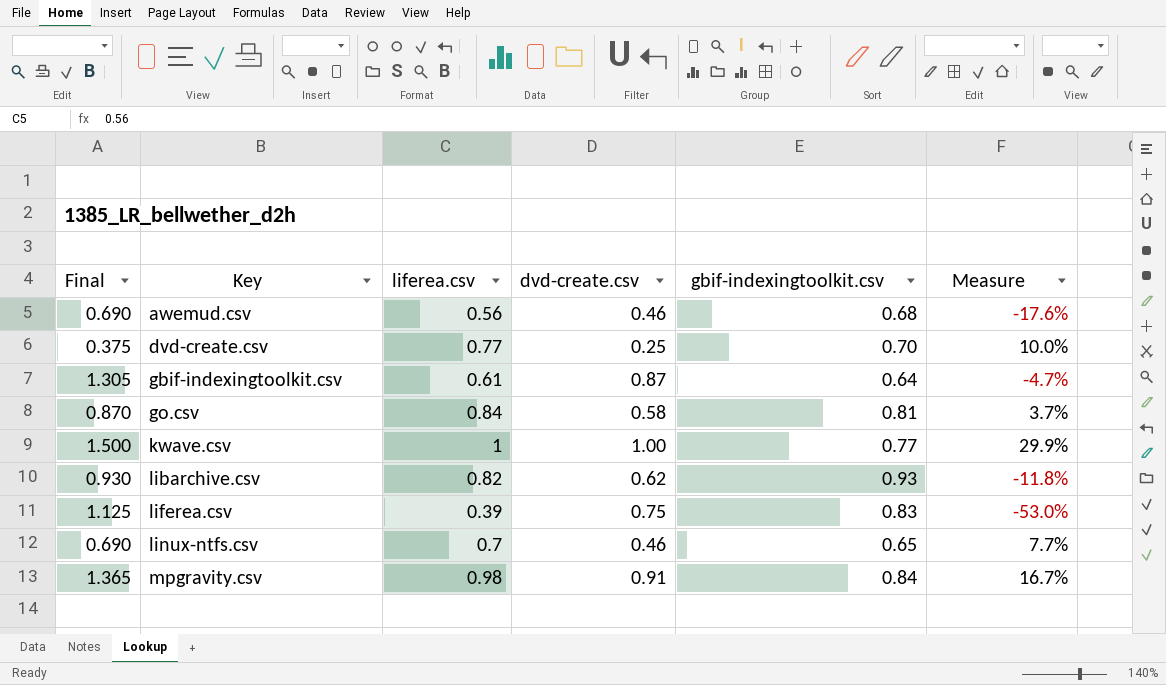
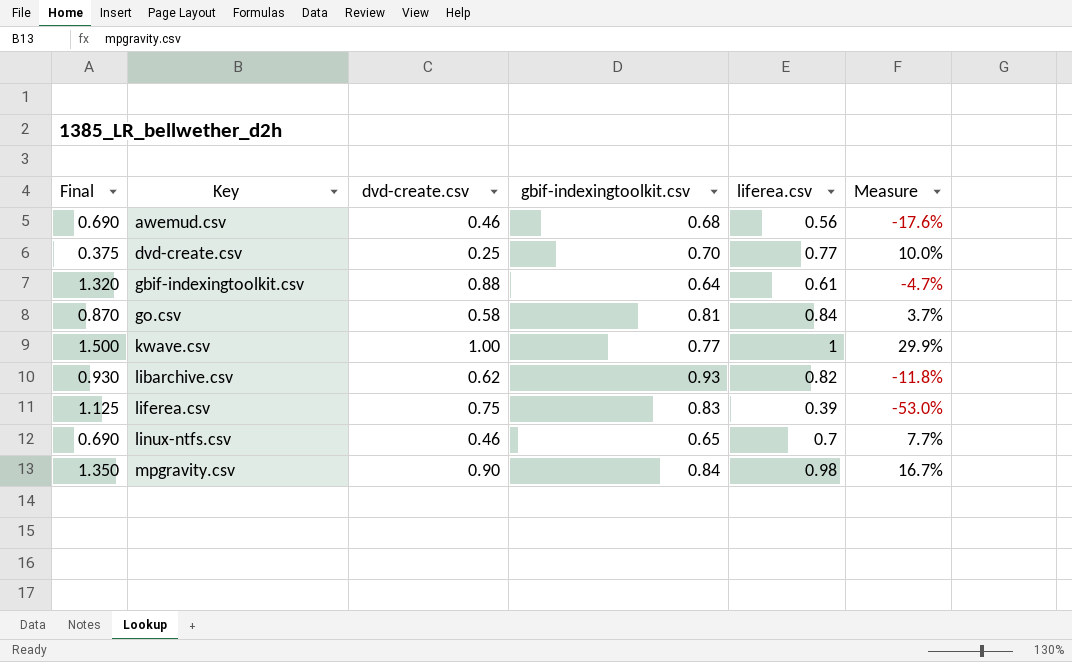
column liferea.csv | position: 3 -> 5
gbif-indexingtoolkit.csv | Final: 1.305 -> 1.320
gbif-indexingtoolkit.csv | dvd-create.csv: 0.87 -> 0.88
mpgravity.csv | Final: 1.365 -> 1.350
mpgravity.csv | dvd-create.csv: 0.91 -> 0.90

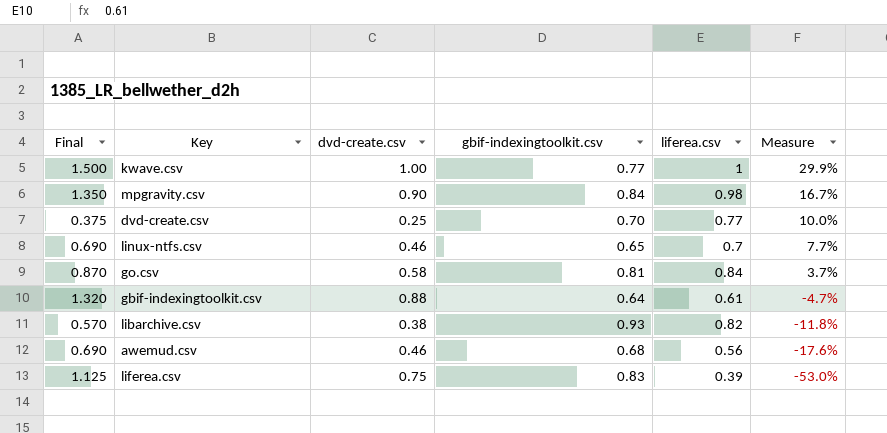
row order: Key ascending -> Measure descending
libarchive.csv | Final: 0.930 -> 0.570
libarchive.csv | dvd-create.csv: 0.62 -> 0.38

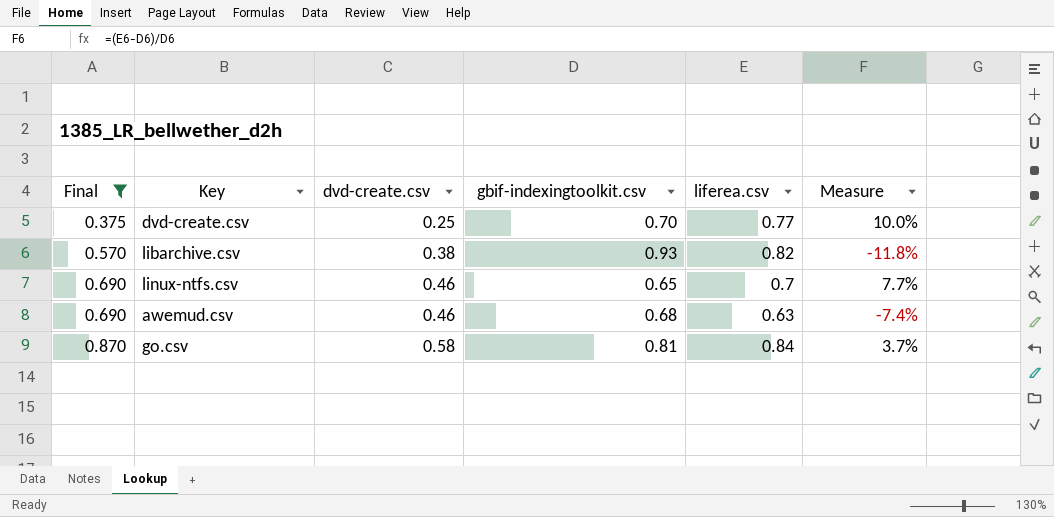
filter: none -> Final <= 0.870
row order: Measure descending -> Final ascending
awemud.csv | liferea.csv: 0.56 -> 0.63
awemud.csv | Measure: -17.6% -> -7.4%

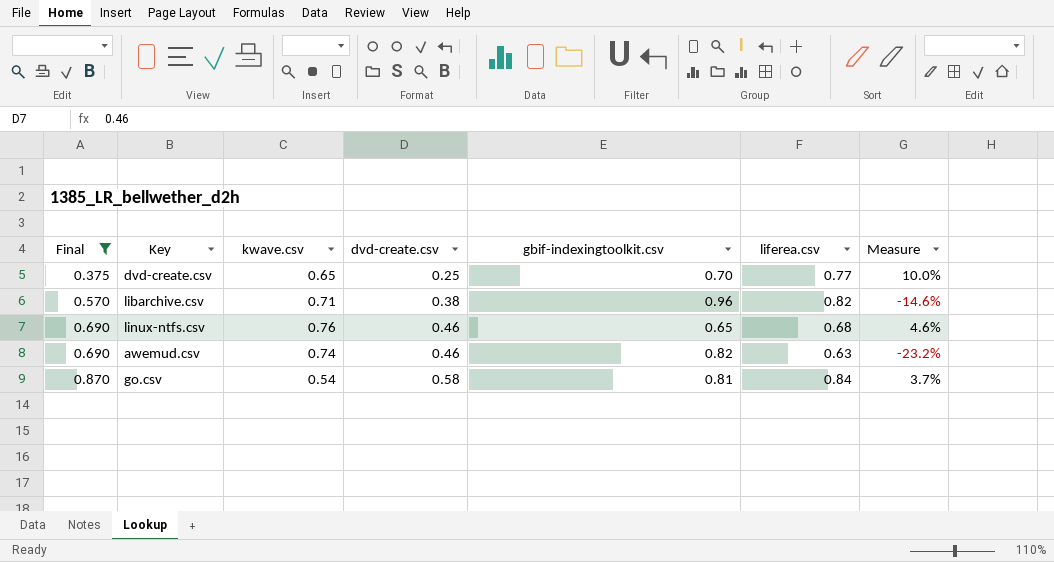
column kwave.csv | position: none -> 3
libarchive.csv | gbif-indexingtoolkit.csv: 0.93 -> 0.96
libarchive.csv | Measure: -11.8% -> -14.6%
linux-ntfs.csv | liferea.csv: 0.7 -> 0.68
linux-ntfs.csv | Measure: 7.7% -> 4.6%
awemud.csv | gbif-indexingtoolkit.csv: 0.68 -> 0.82
awemud.csv | Measure: -7.4% -> -23.2%

